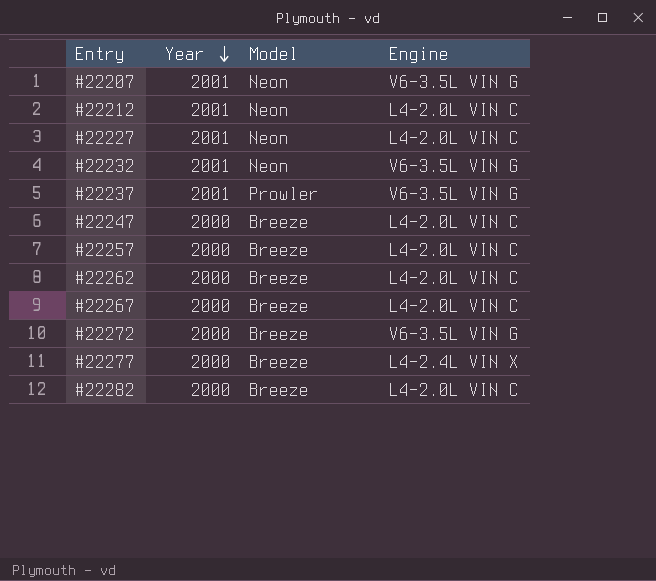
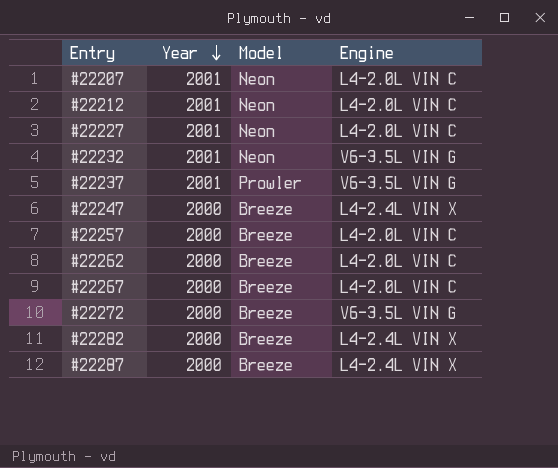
row #22277: 2000 | Breeze | L4-2.4L VIN X -> none
#22207 | Engine: V6-3.5L VIN G -> L4-2.0L VIN C
#22247 | Engine: L4-2.0L VIN C -> L4-2.4L VIN X
#22282 | Engine: L4-2.0L VIN C -> L4-2.4L VIN X
row #22287: none -> 2000 | Breeze | L4-2.4L VIN X

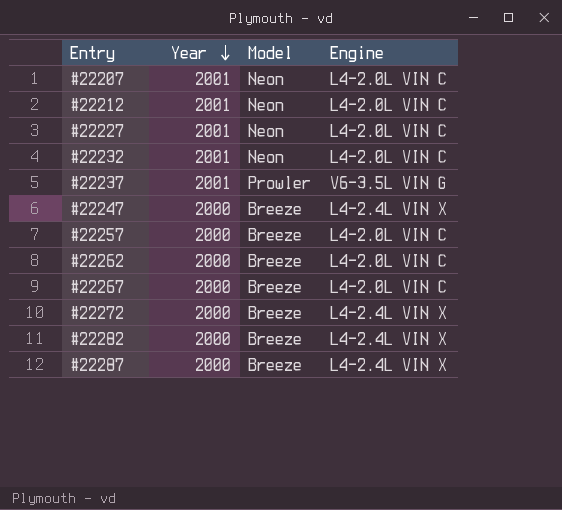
#22232 | Engine: V6-3.5L VIN G -> L4-2.0L VIN C
#22272 | Engine: V6-3.5L VIN G -> L4-2.4L VIN X

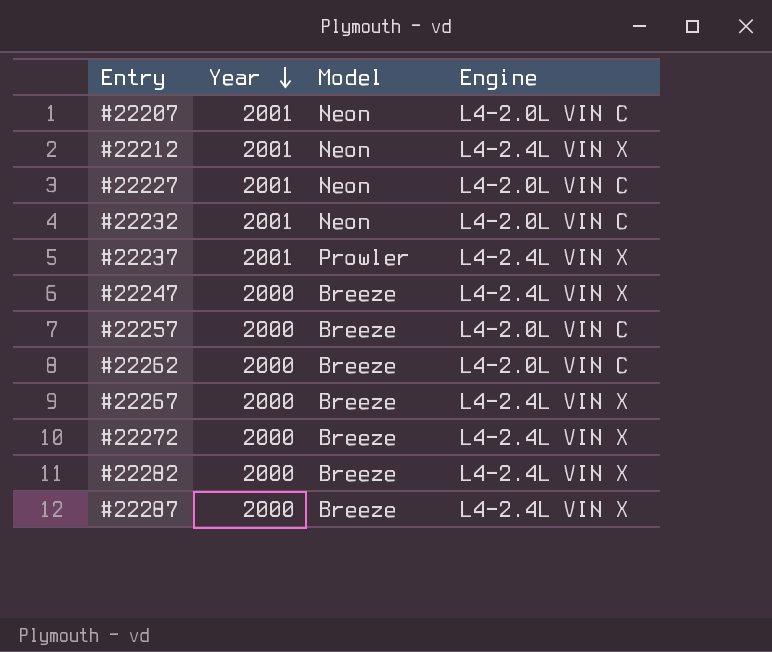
#22212 | Engine: L4-2.0L VIN C -> L4-2.4L VIN X
#22237 | Engine: V6-3.5L VIN G -> L4-2.4L VIN X
#22267 | Engine: L4-2.0L VIN C -> L4-2.4L VIN X

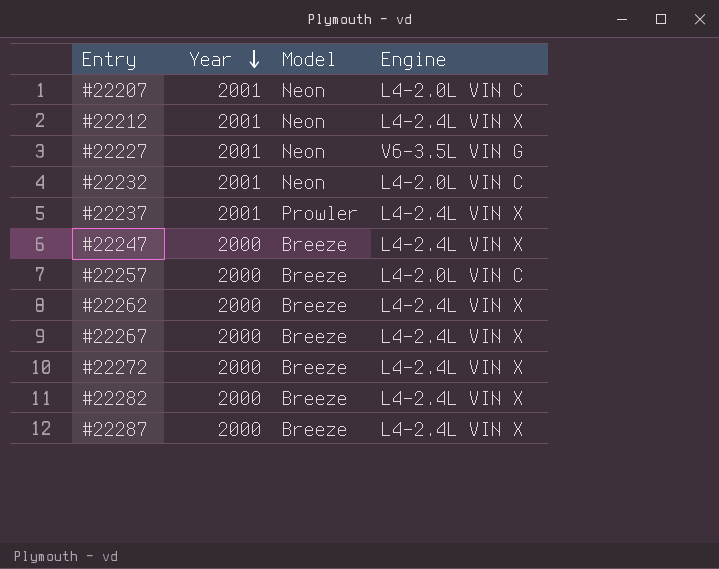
#22227 | Engine: L4-2.0L VIN C -> V6-3.5L VIN G
#22262 | Engine: L4-2.0L VIN C -> L4-2.4L VIN X

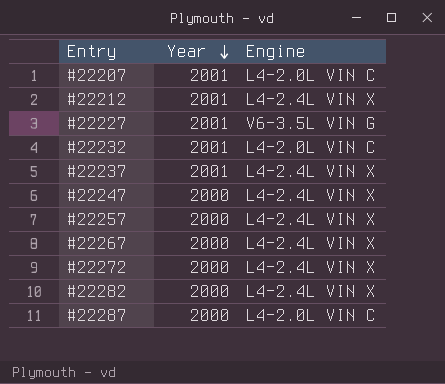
column Model | position: 3 -> none
row #22262: 2000 | Breeze | L4-2.4L VIN X -> none
#22257 | Engine: L4-2.0L VIN C -> L4-2.4L VIN X
#22287 | Engine: L4-2.4L VIN X -> L4-2.0L VIN C

